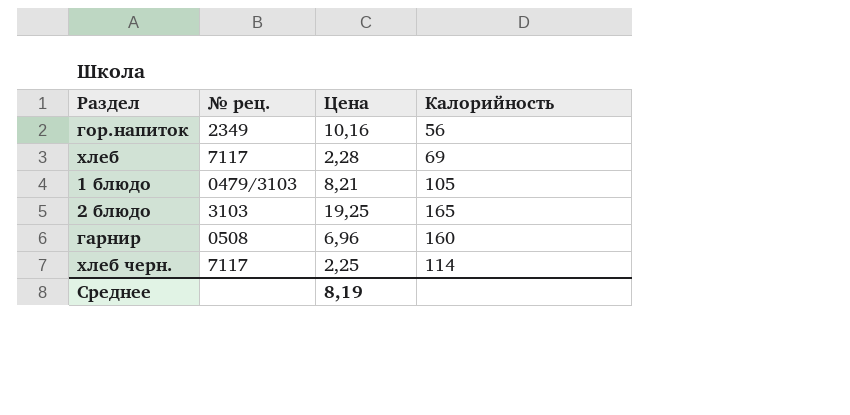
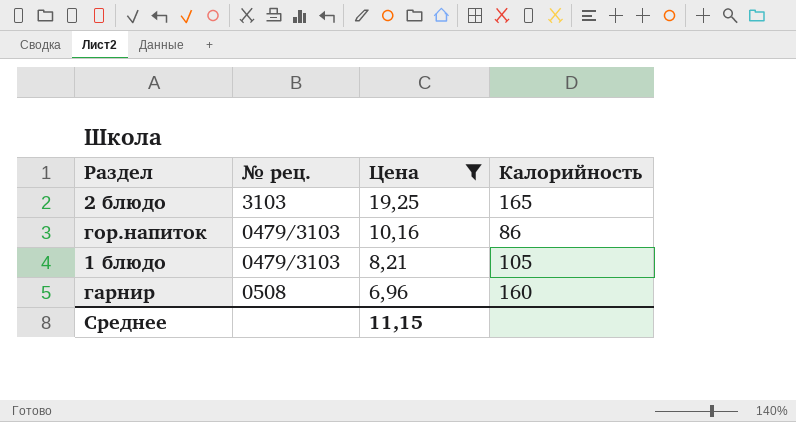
filter: none -> Цена >= 6,96
row order: none -> Цена descending
гор.напиток | № рец.: 2349 -> 0479/3103
гор.напиток | Калорийность: 56 -> 86
Среднее | Цена: 8,19 -> 11,15

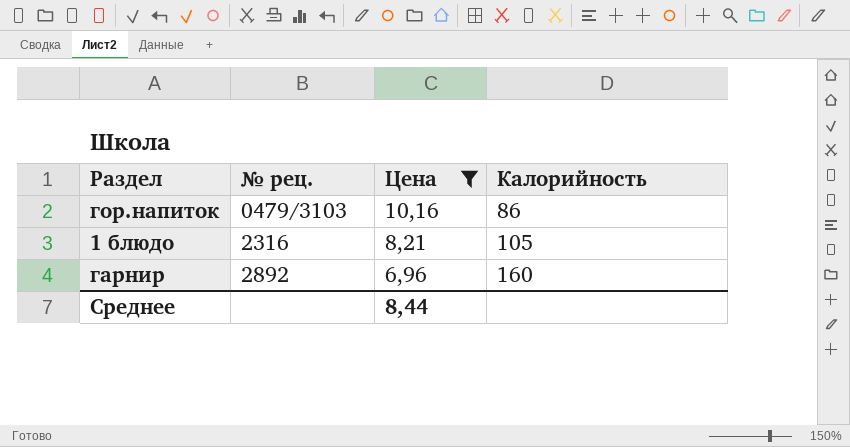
row 2 блюдо: 3103 | 19,25 | 165 -> none
1 блюдо | № рец.: 0479/3103 -> 2316
гарнир | № рец.: 0508 -> 2892
Среднее | Цена: 11,15 -> 8,44

